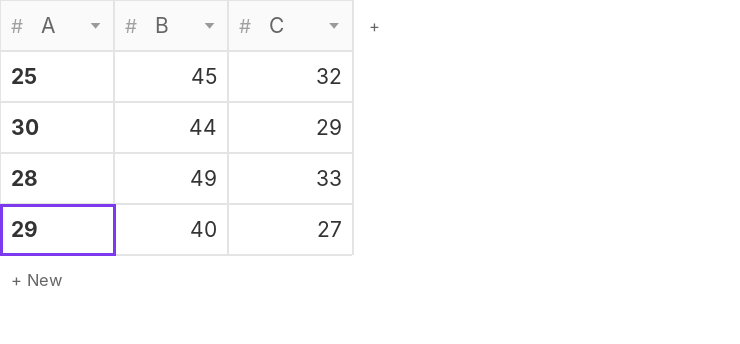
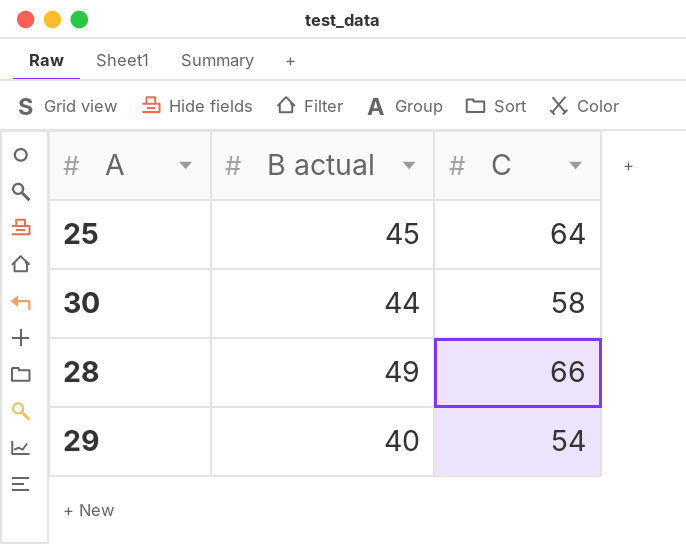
column name: B -> B actual
25 | C: 32 -> 64
30 | C: 29 -> 58
28 | C: 33 -> 66
29 | C: 27 -> 54

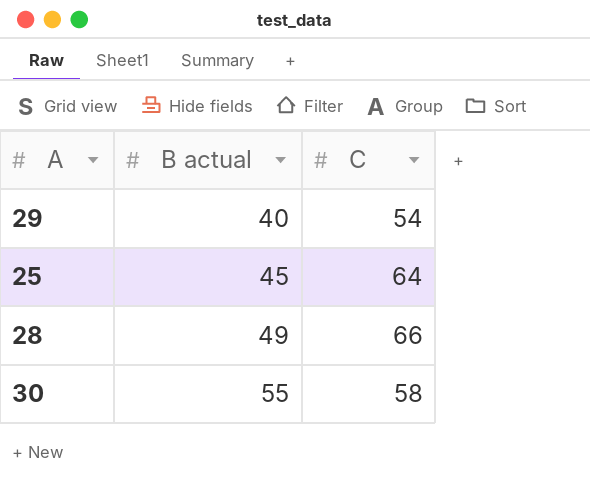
row order: none -> B actual ascending
30 | B actual: 44 -> 55

